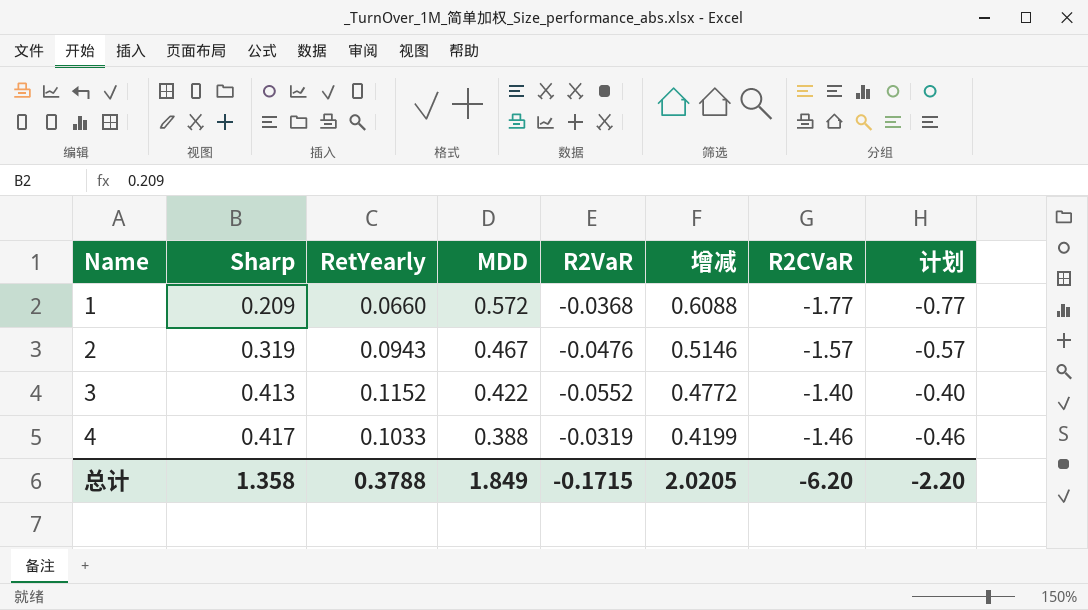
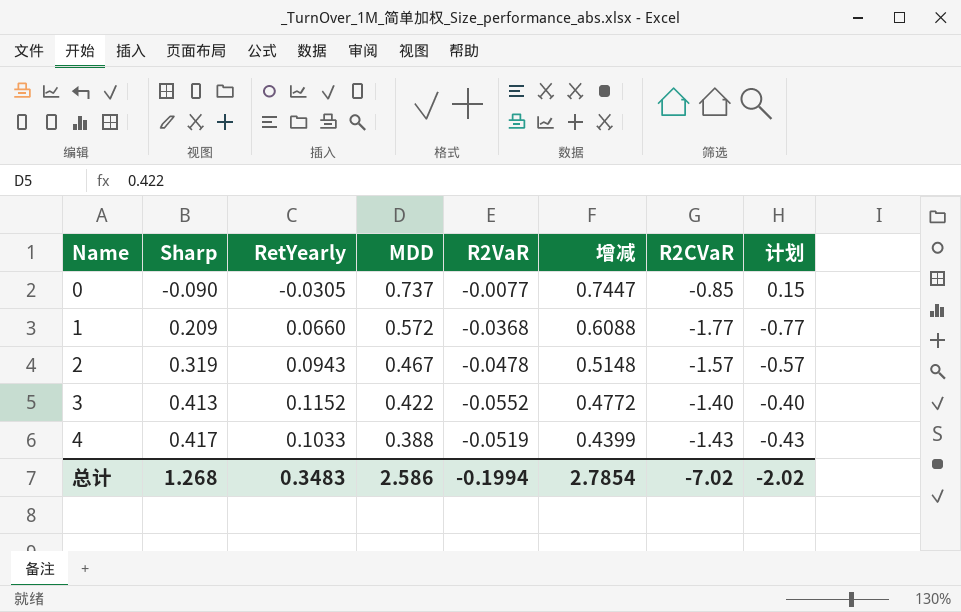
row 0: none -> -0.090 | -0.0305 | 0.737 | -0.0077 | 0.7447 | -0.85 | 0.15
2 | R2VaR: -0.0476 -> -0.0478
2 | 增减: 0.5146 -> 0.5148
4 | R2VaR: -0.0319 -> -0.0519
4 | 增减: 0.4199 -> 0.4399
4 | R2CVaR: -1.46 -> -1.43
4 | 计划: -0.46 -> -0.43
总计 | Sharp: 1.358 -> 1.268
总计 | RetYearly: 0.3788 -> 0.3483
总计 | MDD: 1.849 -> 2.586
总计 | R2VaR: -0.1715 -> -0.1994
总计 | 增减: 2.0205 -> 2.7854
总计 | R2CVaR: -6.20 -> -7.02
总计 | 计划: -2.20 -> -2.02

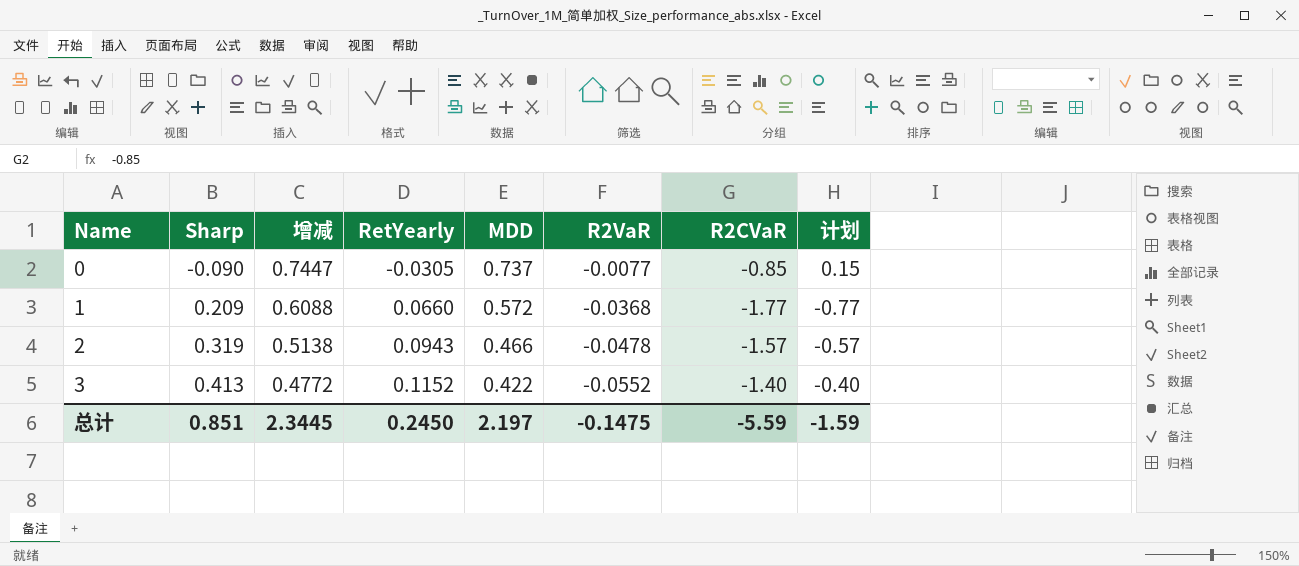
column 增减 | position: 6 -> 3
row 4: 0.417 | 0.1033 | 0.388 | -0.0519 | 0.4399 | -1.43 | -0.43 -> none
2 | 增减: 0.5148 -> 0.5138
2 | MDD: 0.467 -> 0.466
总计 | Sharp: 1.268 -> 0.851
总计 | 增减: 2.7854 -> 2.3445
总计 | RetYearly: 0.3483 -> 0.2450
总计 | MDD: 2.586 -> 2.197
总计 | R2VaR: -0.1994 -> -0.1475
总计 | R2CVaR: -7.02 -> -5.59
总计 | 计划: -2.02 -> -1.59

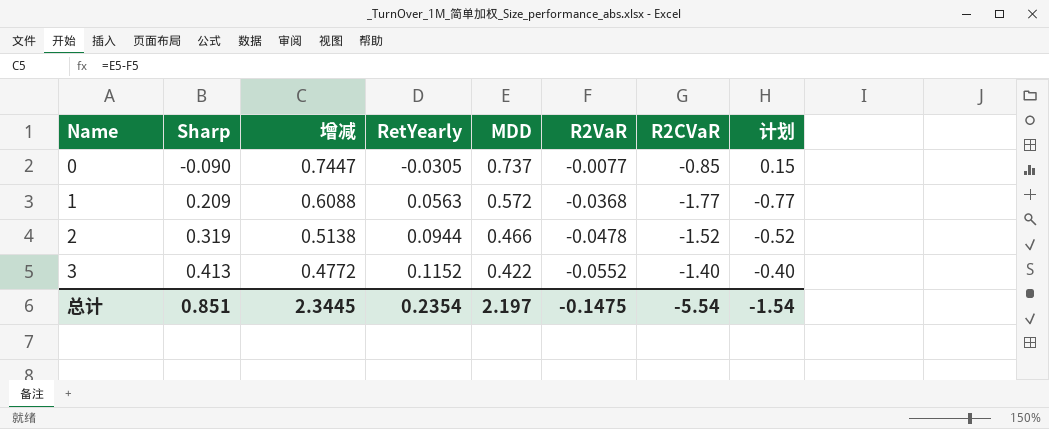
1 | RetYearly: 0.0660 -> 0.0563
2 | RetYearly: 0.0943 -> 0.0944
2 | R2CVaR: -1.57 -> -1.52
2 | 计划: -0.57 -> -0.52
总计 | RetYearly: 0.2450 -> 0.2354
总计 | R2CVaR: -5.59 -> -5.54
总计 | 计划: -1.59 -> -1.54

